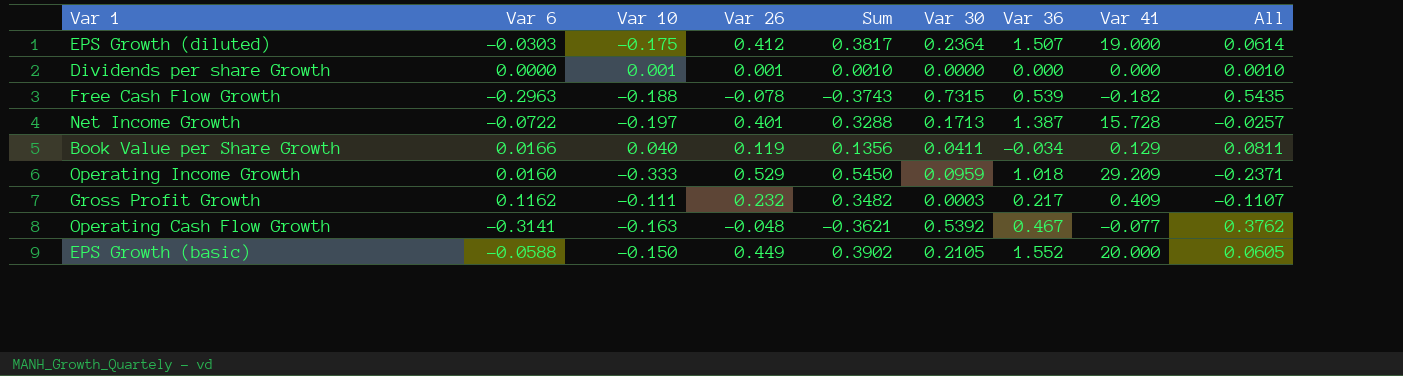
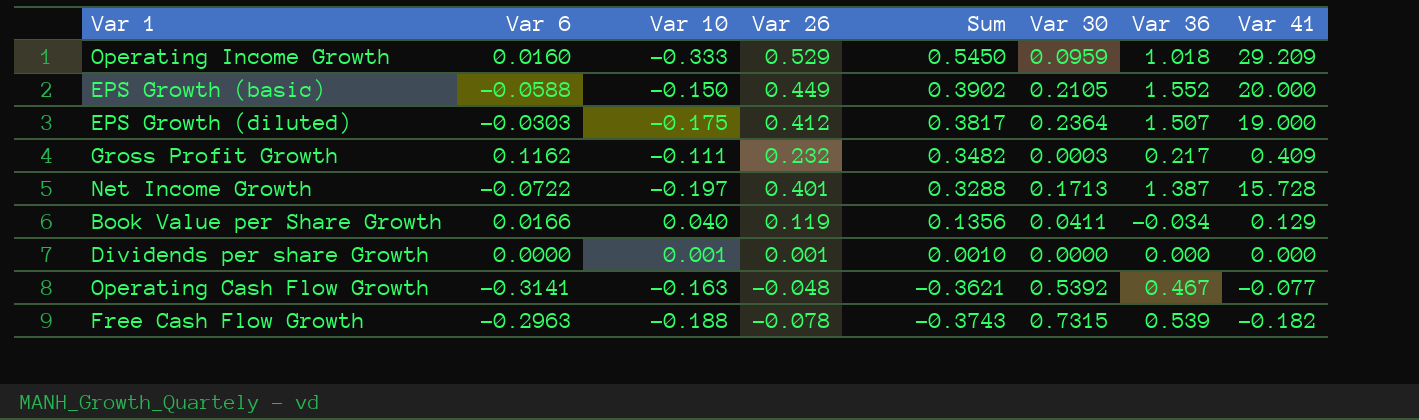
row order: none -> Sum descending
column All | formula: [Var 10] + [Var 30] -> none

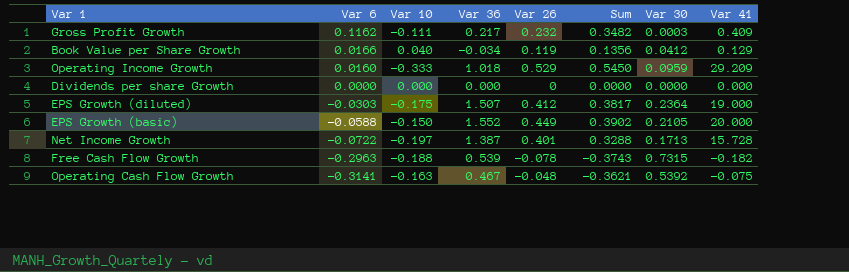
row order: Sum descending -> Var 6 descending
column Var 36 | position: 7 -> 4
Book Value per Share Growth | Var 30: 0.0411 -> 0.0412
Dividends per share Growth | Var 10: 0.001 -> 0.000
Dividends per share Growth | Var 26: 0.001 -> 0
Dividends per share Growth | Sum: 0.0010 -> 0.0000
Operating Cash Flow Growth | Var 41: -0.077 -> -0.075

